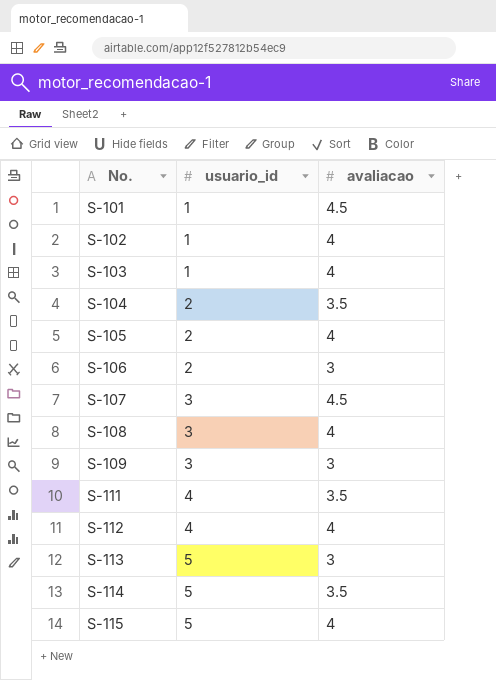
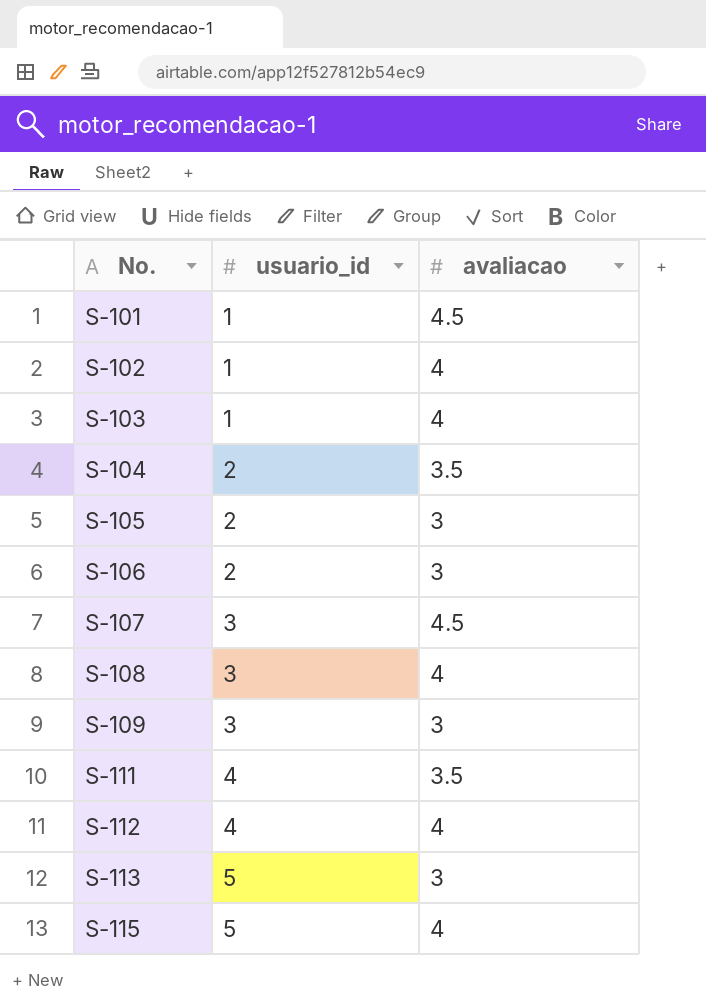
row S-114: 5 | 3.5 -> none
S-105 | avaliacao: 4 -> 3

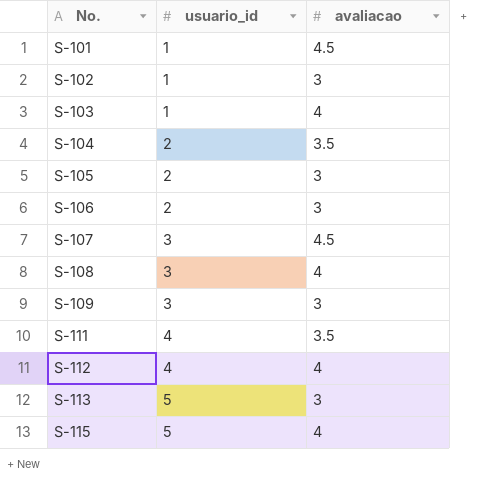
S-102 | avaliacao: 4 -> 3

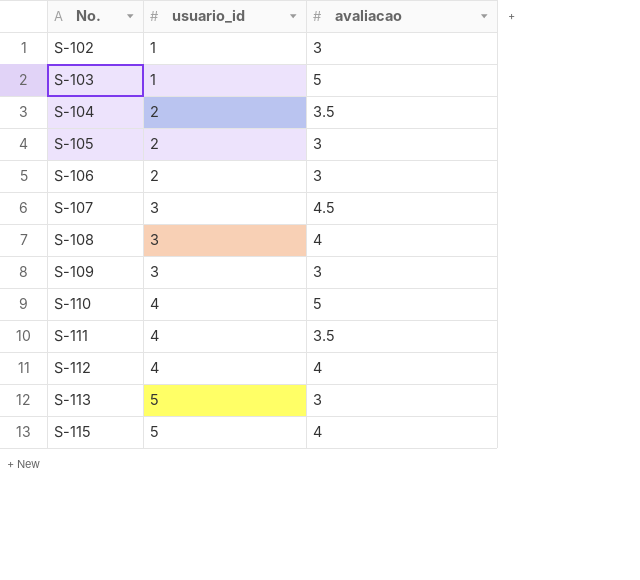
row S-101: 1 | 4.5 -> none
S-103 | avaliacao: 4 -> 5
row S-110: none -> 4 | 5

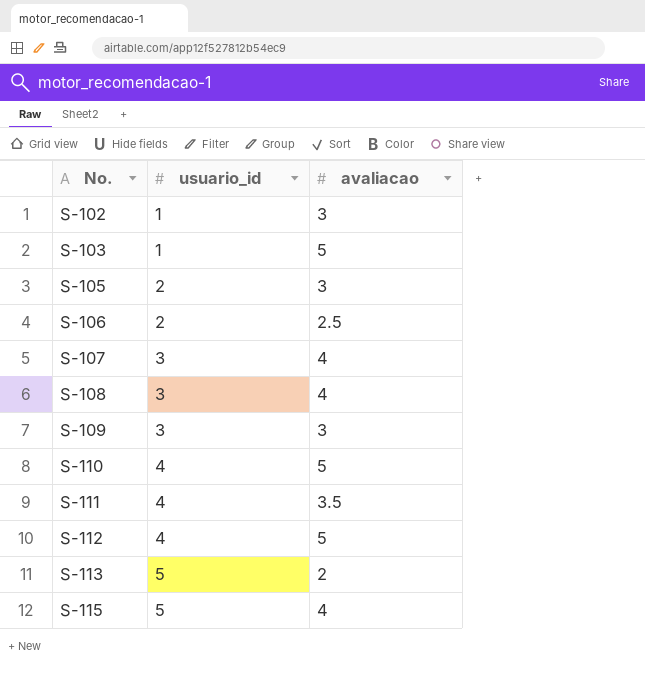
row S-104: 2 | 3.5 -> none
S-106 | avaliacao: 3 -> 2.5
S-107 | avaliacao: 4.5 -> 4
S-112 | avaliacao: 4 -> 5
S-113 | avaliacao: 3 -> 2

